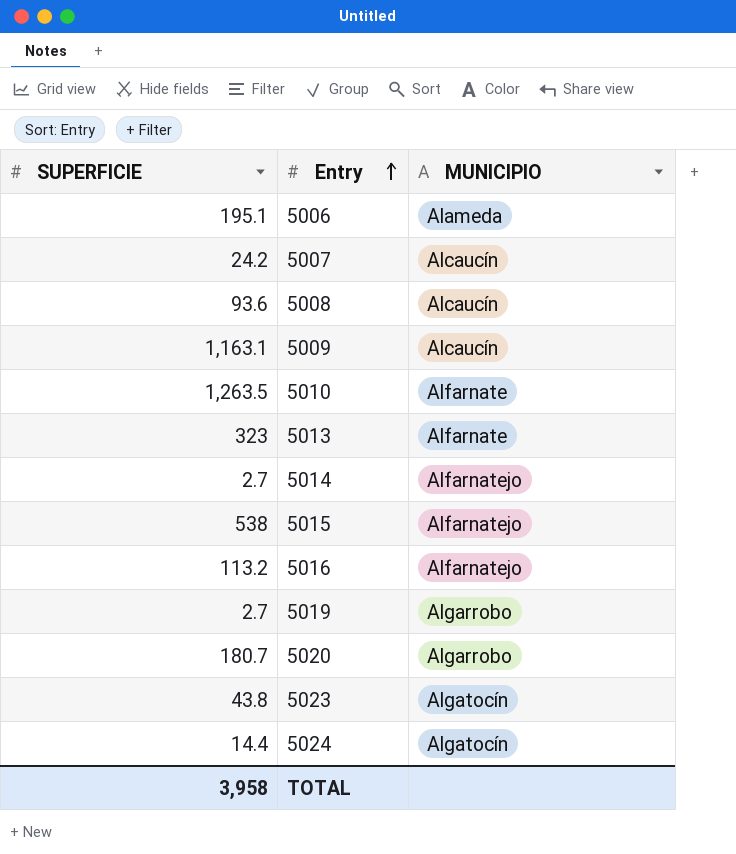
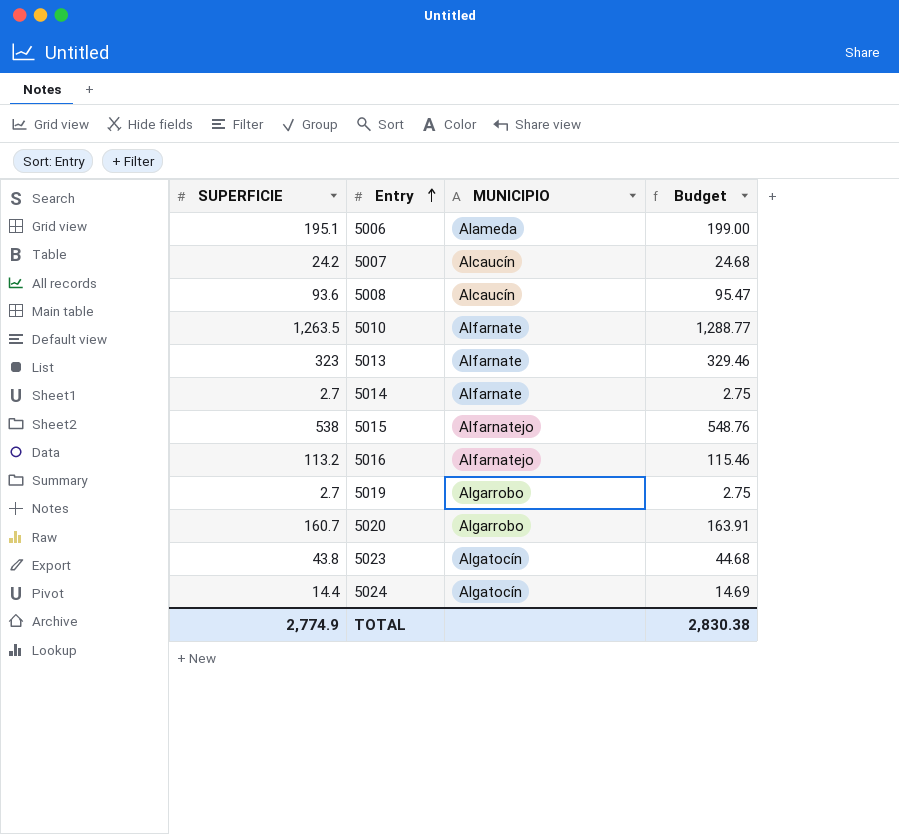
column Budget | formula: none -> [SUPERFICIE] * 1.02
row 5009: 1,163.1 | Alcaucín -> none
5014 | MUNICIPIO: Alfarnatejo -> Alfarnate
5020 | SUPERFICIE: 180.7 -> 160.7
TOTAL | SUPERFICIE: 3,958 -> 2,774.9

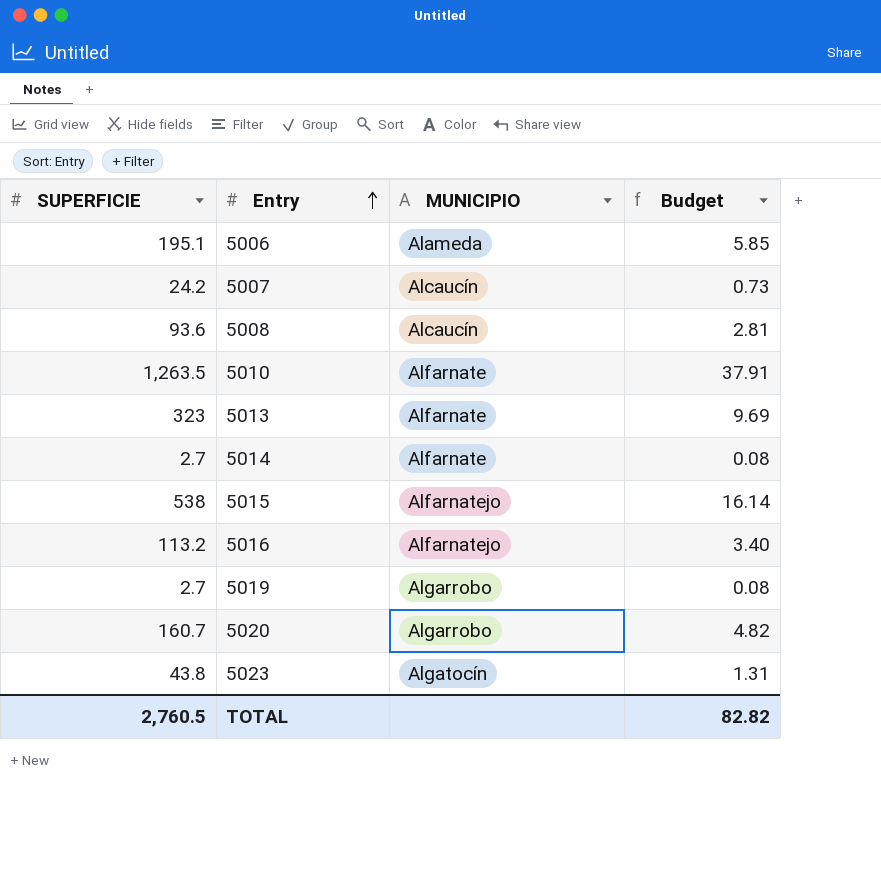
column Budget | formula: [SUPERFICIE] * 1.02 -> [SUPERFICIE] * 0.03
row 5024: 14.4 | Algatocín | 14.69 -> none
TOTAL | SUPERFICIE: 2,774.9 -> 2,760.5
TOTAL | Budget: 2,830.38 -> 82.82

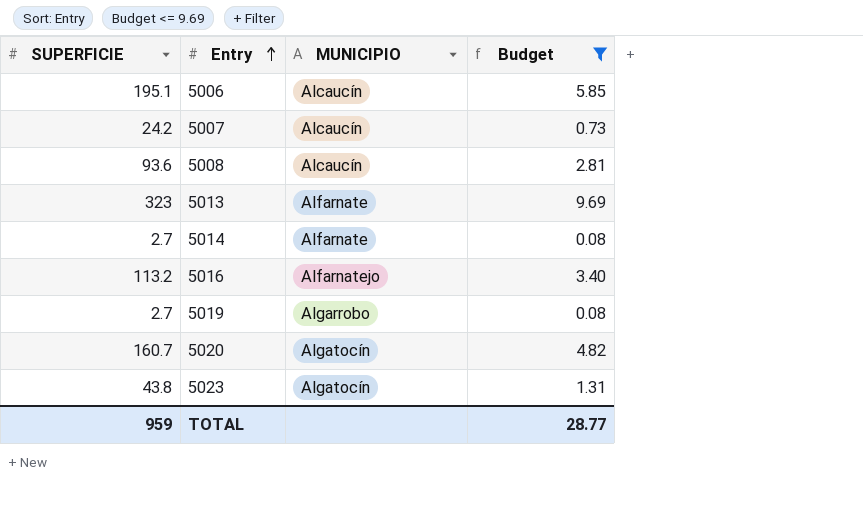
filter: none -> Budget <= 9.69
5006 | MUNICIPIO: Alameda -> Alcaucín
5020 | MUNICIPIO: Algarrobo -> Algatocín
TOTAL | SUPERFICIE: 2,760.5 -> 959
TOTAL | Budget: 82.82 -> 28.77

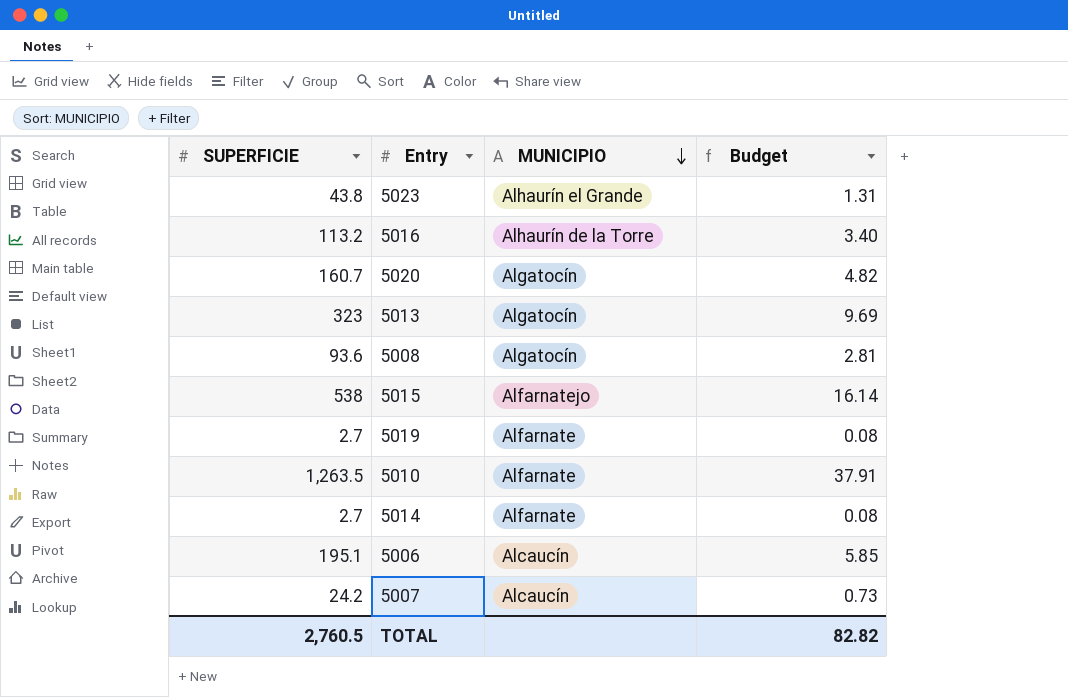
filter: Budget <= 9.69 -> none
row order: Entry ascending -> MUNICIPIO descending
5023 | MUNICIPIO: Algatocín -> Alhaurín el Grande
5016 | MUNICIPIO: Alfarnatejo -> Alhaurín de la Torre
5013 | MUNICIPIO: Alfarnate -> Algatocín
5008 | MUNICIPIO: Alcaucín -> Algatocín
5019 | MUNICIPIO: Algarrobo -> Alfarnate
TOTAL | SUPERFICIE: 959 -> 2,760.5
TOTAL | Budget: 28.77 -> 82.82

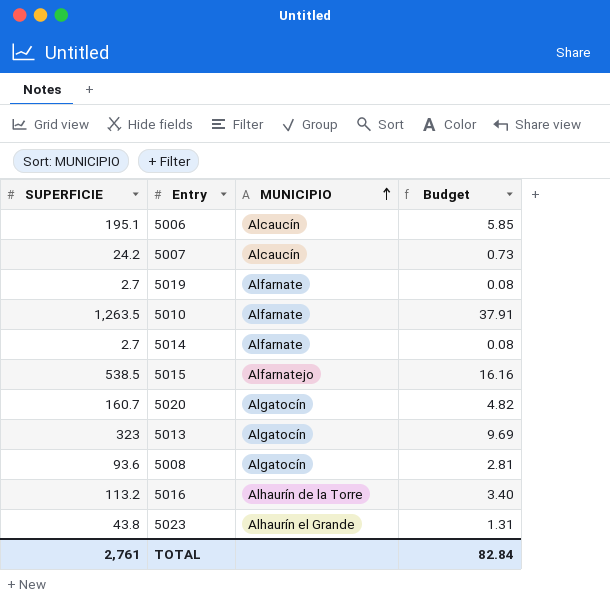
row order: MUNICIPIO descending -> MUNICIPIO ascending
5015 | SUPERFICIE: 538 -> 538.5
5015 | Budget: 16.14 -> 16.16
TOTAL | SUPERFICIE: 2,760.5 -> 2,761
TOTAL | Budget: 82.82 -> 82.84

